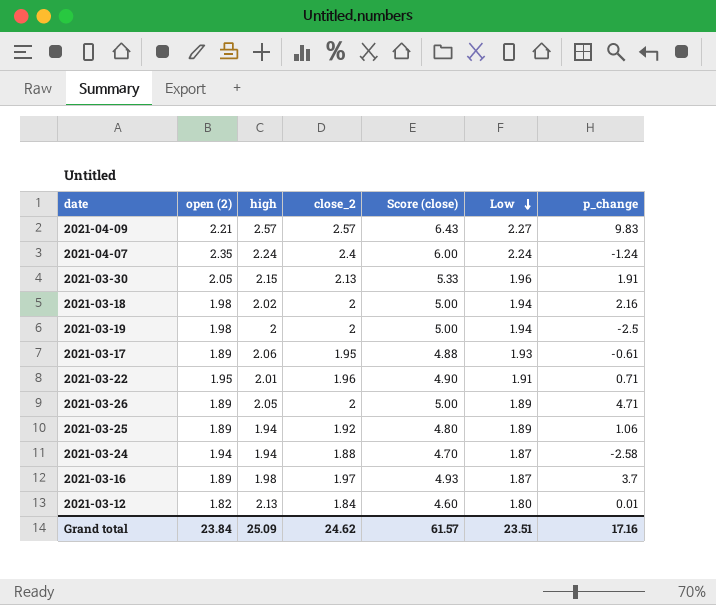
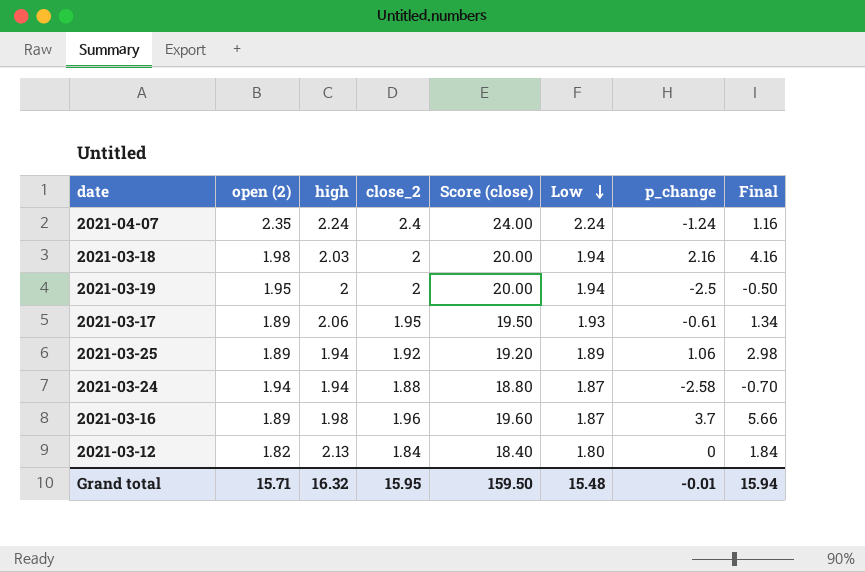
column Score (close) | formula: [close_2] * 2.5 -> [close_2] * 10
column Final | formula: none -> [close_2] + [p_change]
row 2021-04-09: 2.21 | 2.57 | 2.57 | 6.43 | 2.27 | 9.83 -> none
row 2021-03-30: 2.05 | 2.15 | 2.13 | 5.33 | 1.96 | 1.91 -> none
row 2021-03-22: 1.95 | 2.01 | 1.96 | 4.90 | 1.91 | 0.71 -> none
row 2021-03-26: 1.89 | 2.05 | 2 | 5.00 | 1.89 | 4.71 -> none
2021-03-18 | high: 2.02 -> 2.03
2021-03-19 | open (2): 1.98 -> 1.95
2021-03-16 | close_2: 1.97 -> 1.96
2021-03-12 | p_change: 0.01 -> 0
Grand total | open (2): 23.84 -> 15.71
Grand total | high: 25.09 -> 16.32
Grand total | close_2: 24.62 -> 15.95
Grand total | Score (close): 61.57 -> 159.50
Grand total | Low: 23.51 -> 15.48
Grand total | p_change: 17.16 -> -0.01

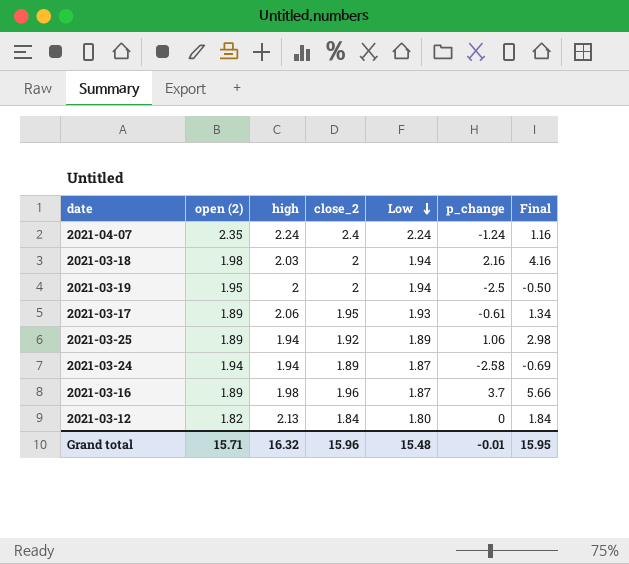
column Score (close) | formula: [close_2] * 10 -> none
2021-03-24 | close_2: 1.88 -> 1.89
2021-03-24 | Final: -0.70 -> -0.69
Grand total | close_2: 15.95 -> 15.96
Grand total | Final: 15.94 -> 15.95

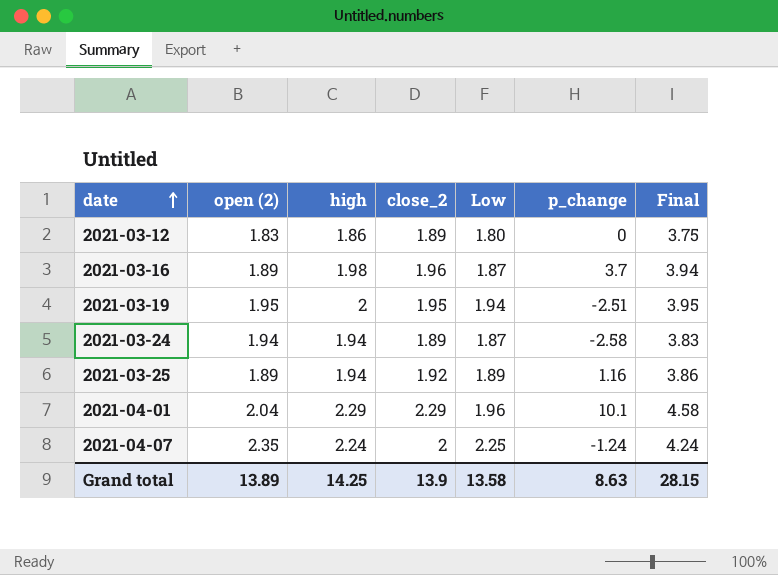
row order: Low descending -> date ascending
column Final | formula: [close_2] + [p_change] -> [high] + [close_2]
row 2021-03-18: 1.98 | 2.03 | 2 | 1.94 | 2.16 | 4.16 -> none
row 2021-03-17: 1.89 | 2.06 | 1.95 | 1.93 | -0.61 | 1.34 -> none
2021-03-12 | open (2): 1.82 -> 1.83
2021-03-12 | high: 2.13 -> 1.86
2021-03-12 | close_2: 1.84 -> 1.89
2021-03-19 | close_2: 2 -> 1.95
2021-03-19 | p_change: -2.5 -> -2.51
2021-03-25 | p_change: 1.06 -> 1.16
row 2021-04-01: none -> 2.04 | 2.29 | 2.29 | 1.96 | 10.1 | 4.58
2021-04-07 | close_2: 2.4 -> 2
2021-04-07 | Low: 2.24 -> 2.25
Grand total | open (2): 15.71 -> 13.89
Grand total | high: 16.32 -> 14.25
Grand total | close_2: 15.96 -> 13.9
Grand total | Low: 15.48 -> 13.58
Grand total | p_change: -0.01 -> 8.63
Grand total | Final: 15.95 -> 28.15

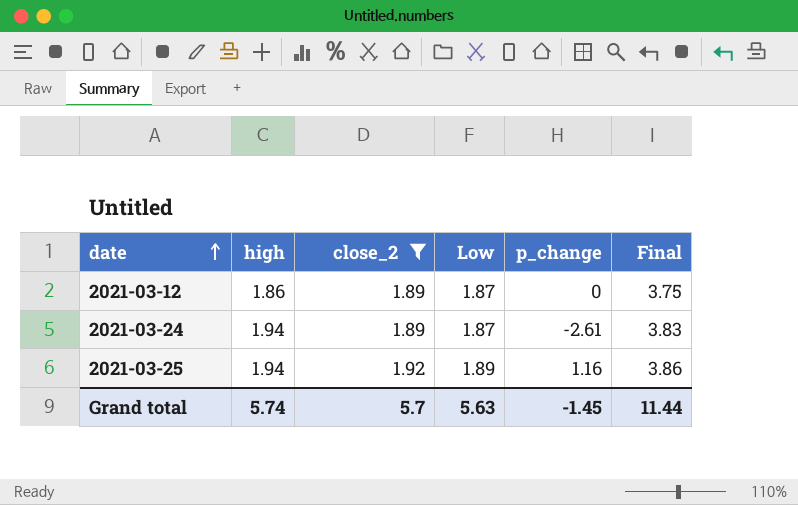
filter: none -> close_2 <= 1.92
column open (2) | position: 2 -> none
2021-03-12 | Low: 1.80 -> 1.87
2021-03-24 | p_change: -2.58 -> -2.61
Grand total | high: 14.25 -> 5.74
Grand total | close_2: 13.9 -> 5.7
Grand total | Low: 13.58 -> 5.63
Grand total | p_change: 8.63 -> -1.45
Grand total | Final: 28.15 -> 11.44

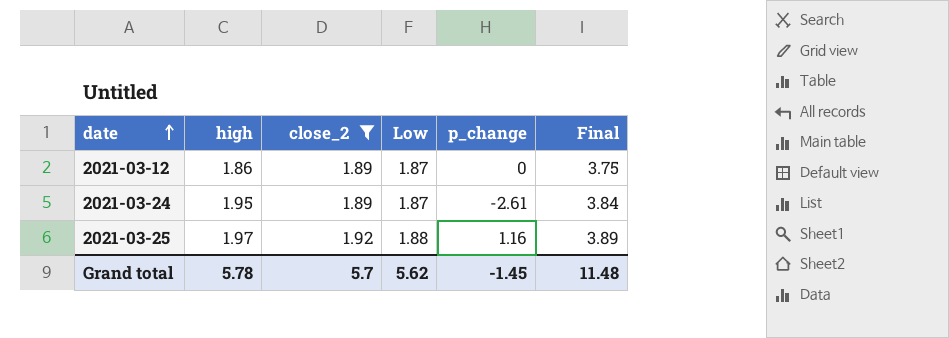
2021-03-24 | high: 1.94 -> 1.95
2021-03-24 | Final: 3.83 -> 3.84
2021-03-25 | high: 1.94 -> 1.97
2021-03-25 | Low: 1.89 -> 1.88
2021-03-25 | Final: 3.86 -> 3.89
Grand total | high: 5.74 -> 5.78
Grand total | Low: 5.63 -> 5.62
Grand total | Final: 11.44 -> 11.48

